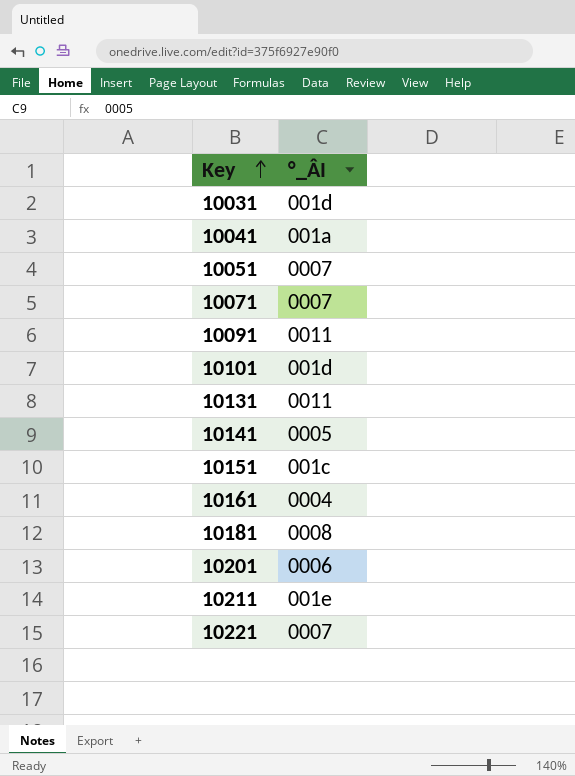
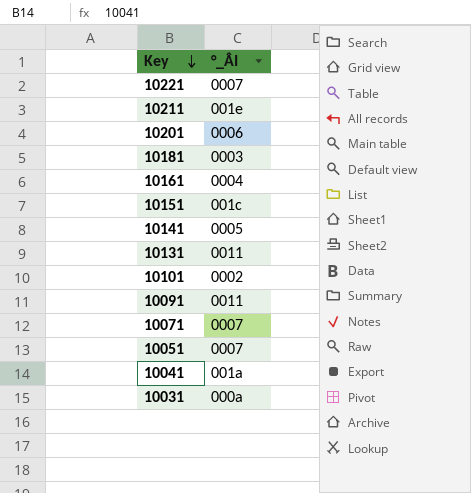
row order: Key ascending -> Key descending
10181 | °_ÂI: 0008 -> 0003
10101 | °_ÂI: 001d -> 0002
10031 | °_ÂI: 001d -> 000a

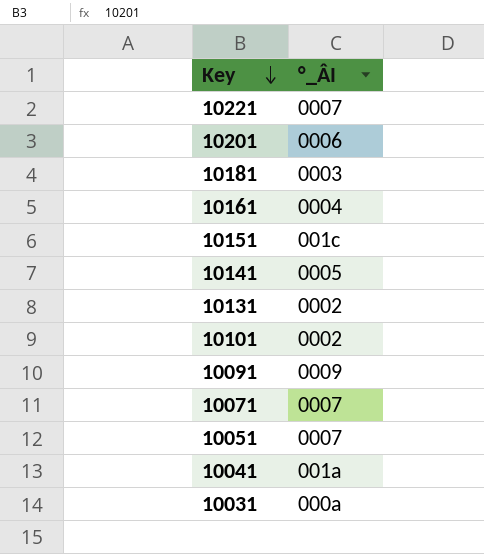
row 10211: 001e -> none
10131 | °_ÂI: 0011 -> 0002
10091 | °_ÂI: 0011 -> 0009

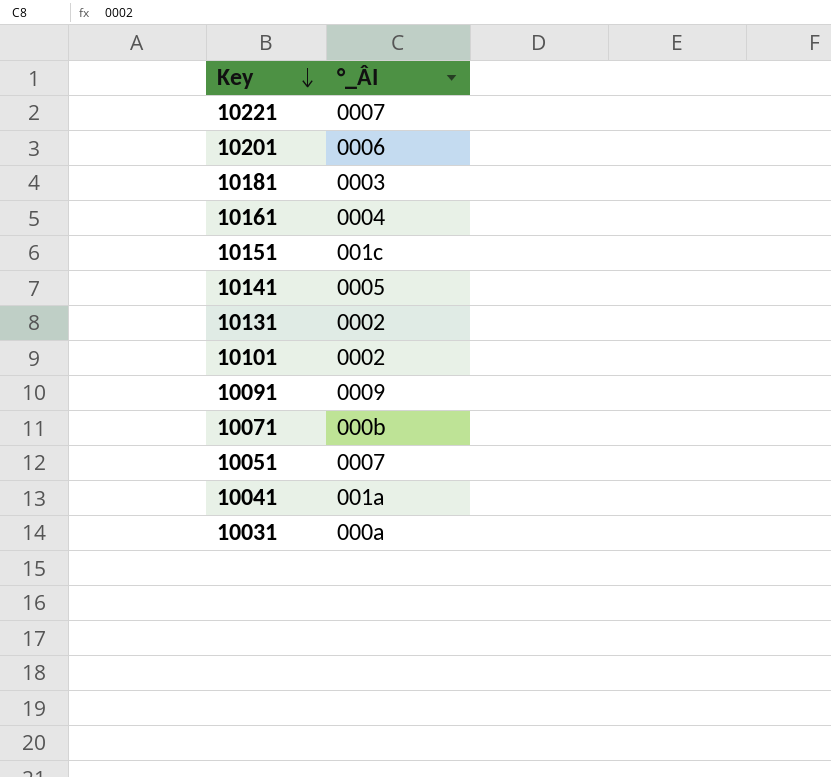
10071 | °_ÂI: 0007 -> 000b

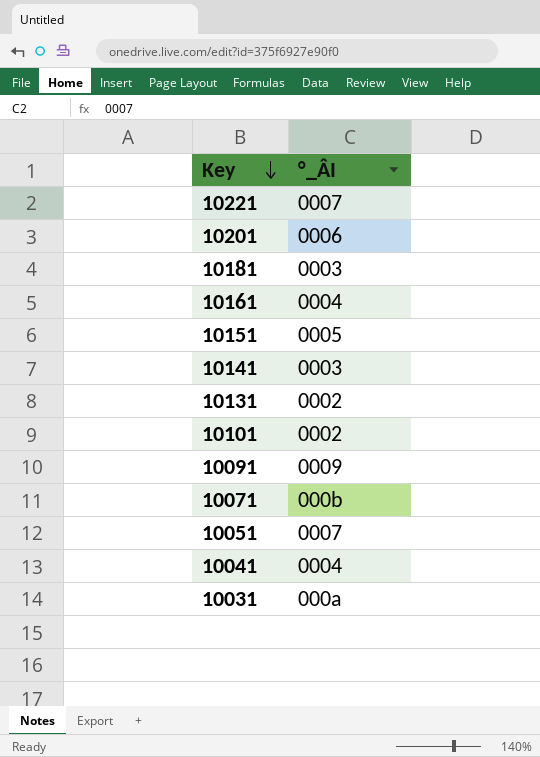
10151 | °_ÂI: 001c -> 0005
10141 | °_ÂI: 0005 -> 0003
10041 | °_ÂI: 001a -> 0004

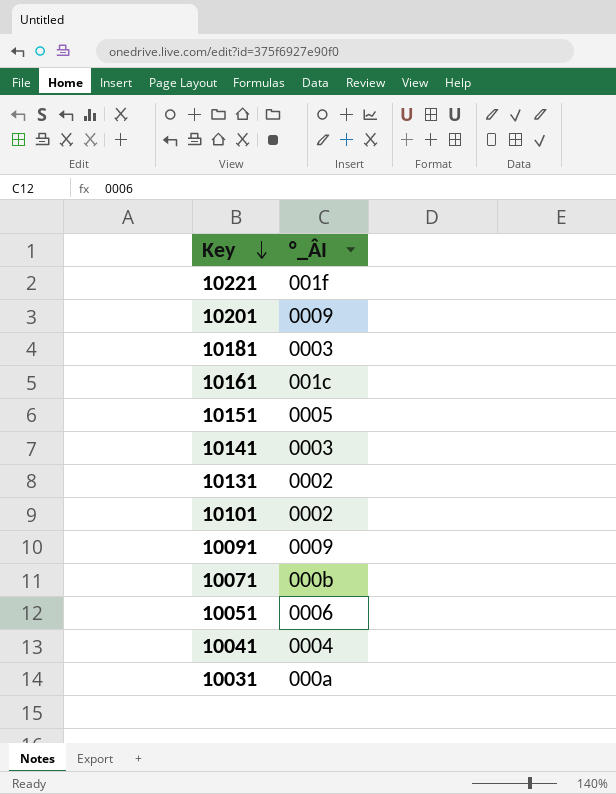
10221 | °_ÂI: 0007 -> 001f
10201 | °_ÂI: 0006 -> 0009
10161 | °_ÂI: 0004 -> 001c
10051 | °_ÂI: 0007 -> 0006

